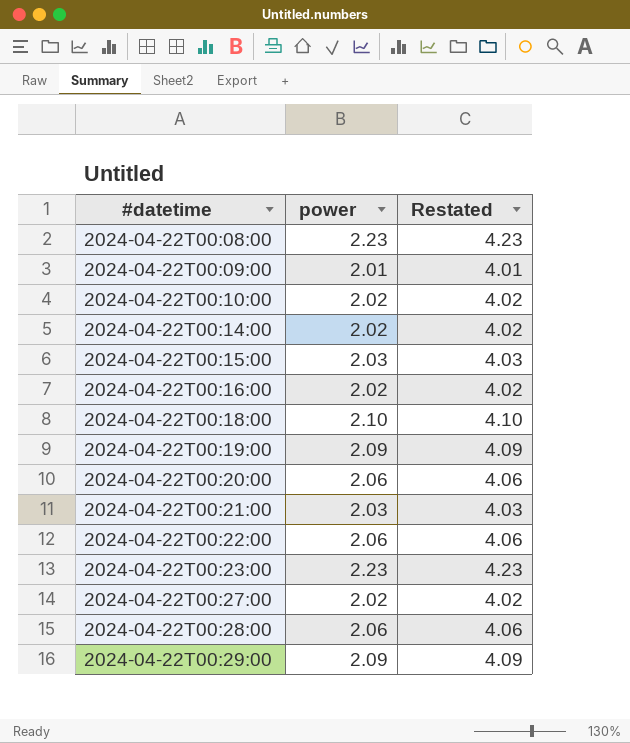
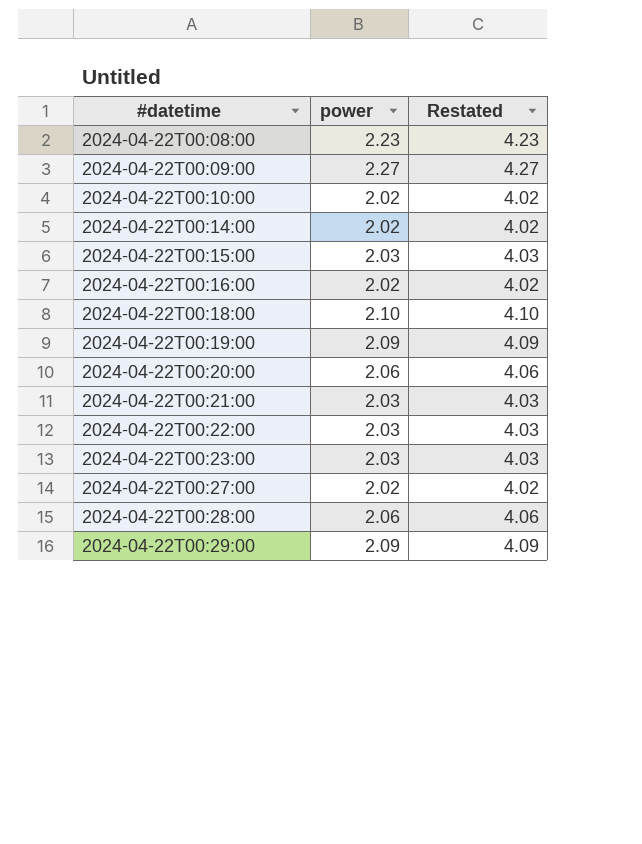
2024-04-22T00:09:00 | power: 2.01 -> 2.27
2024-04-22T00:09:00 | Restated: 4.01 -> 4.27
2024-04-22T00:22:00 | power: 2.06 -> 2.03
2024-04-22T00:22:00 | Restated: 4.06 -> 4.03
2024-04-22T00:23:00 | power: 2.23 -> 2.03
2024-04-22T00:23:00 | Restated: 4.23 -> 4.03

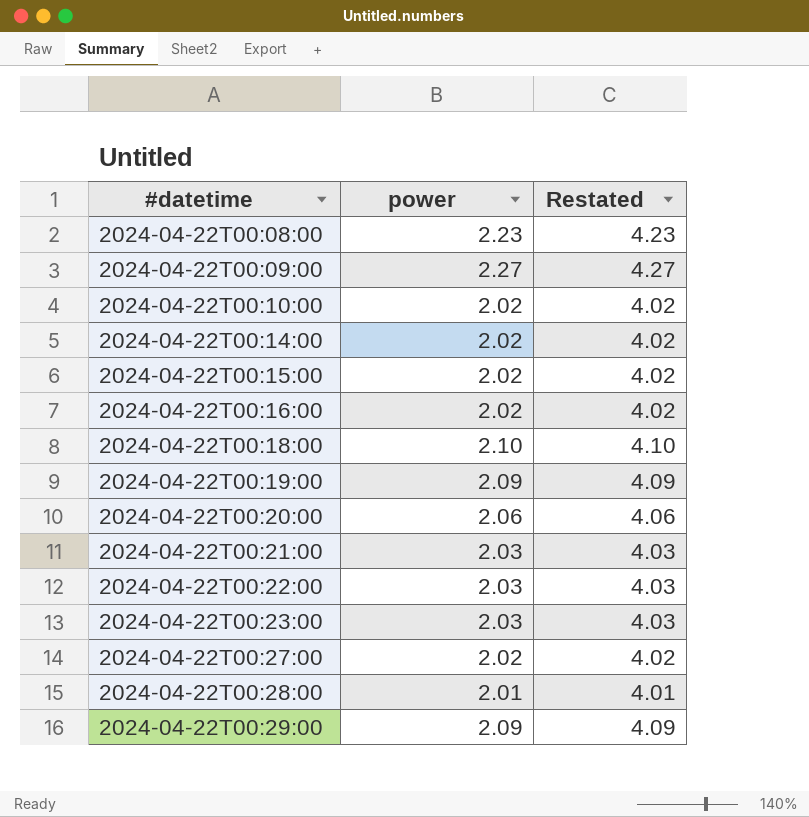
2024-04-22T00:15:00 | power: 2.03 -> 2.02
2024-04-22T00:15:00 | Restated: 4.03 -> 4.02
2024-04-22T00:28:00 | power: 2.06 -> 2.01
2024-04-22T00:28:00 | Restated: 4.06 -> 4.01

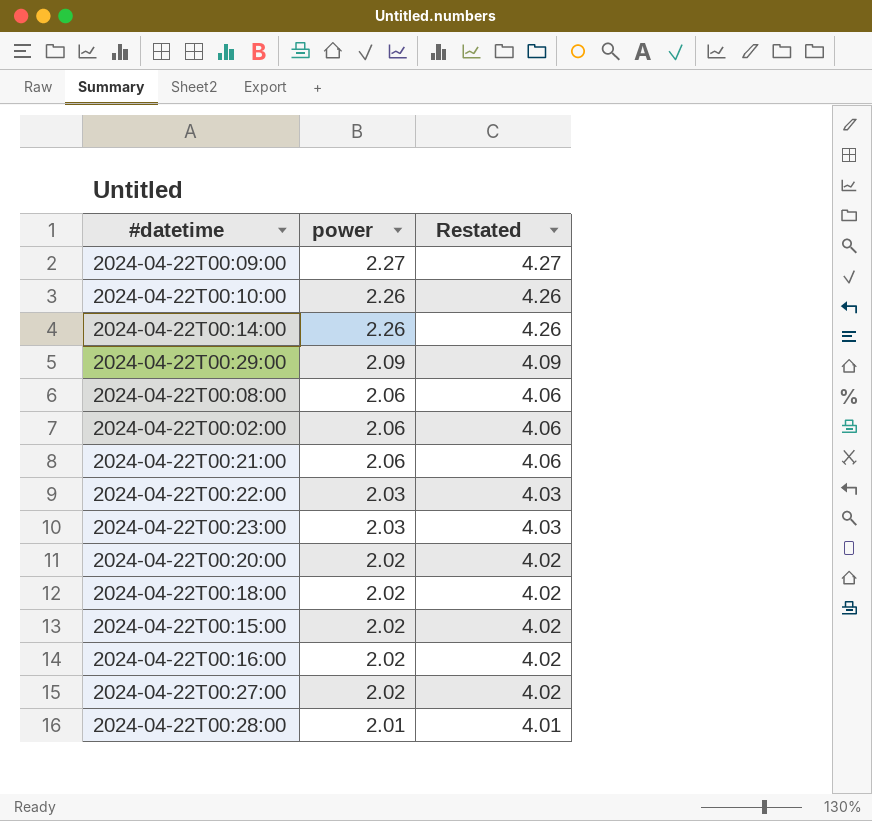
row order: #datetime ascending -> power descending
row 2024-04-22T00:19:00: 2.09 | 4.09 -> none
2024-04-22T00:10:00 | power: 2.02 -> 2.26
2024-04-22T00:10:00 | Restated: 4.02 -> 4.26
2024-04-22T00:14:00 | power: 2.02 -> 2.26
2024-04-22T00:14:00 | Restated: 4.02 -> 4.26
2024-04-22T00:08:00 | power: 2.23 -> 2.06
2024-04-22T00:08:00 | Restated: 4.23 -> 4.06
row 2024-04-22T00:02:00: none -> 2.06 | 4.06
2024-04-22T00:21:00 | power: 2.03 -> 2.06
2024-04-22T00:21:00 | Restated: 4.03 -> 4.06
2024-04-22T00:20:00 | power: 2.06 -> 2.02
2024-04-22T00:20:00 | Restated: 4.06 -> 4.02
2024-04-22T00:18:00 | power: 2.10 -> 2.02
2024-04-22T00:18:00 | Restated: 4.10 -> 4.02

